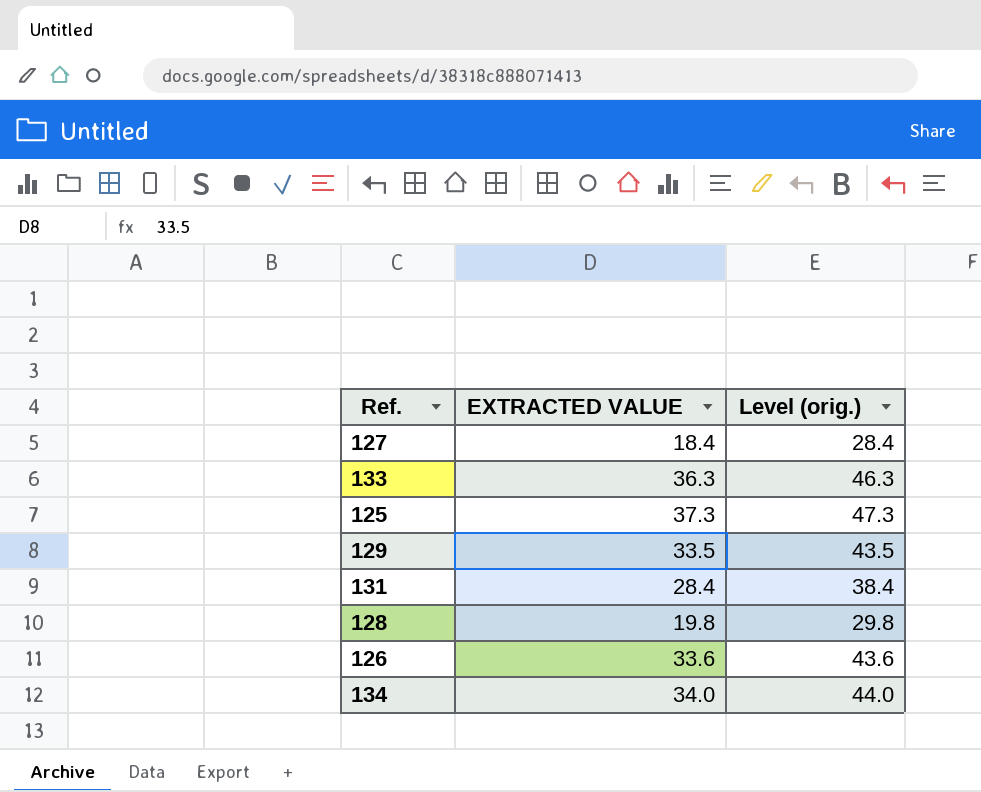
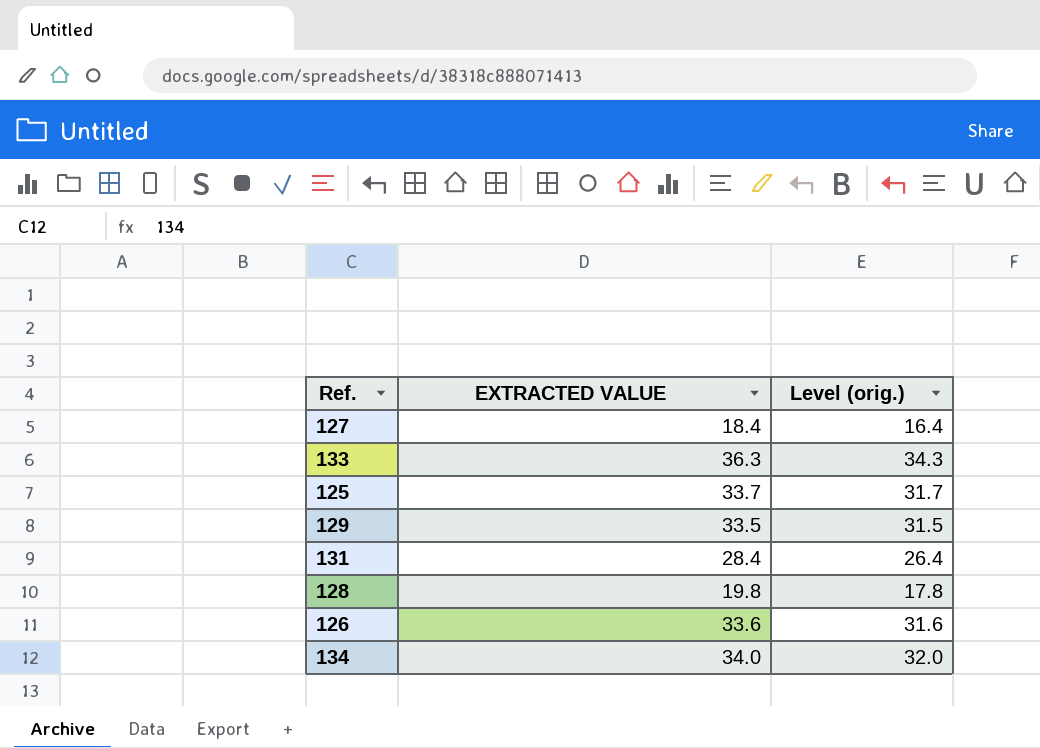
column Level (orig.) | formula: [EXTRACTED VALUE] + 10 -> [EXTRACTED VALUE] - 2
125 | EXTRACTED VALUE: 37.3 -> 33.7

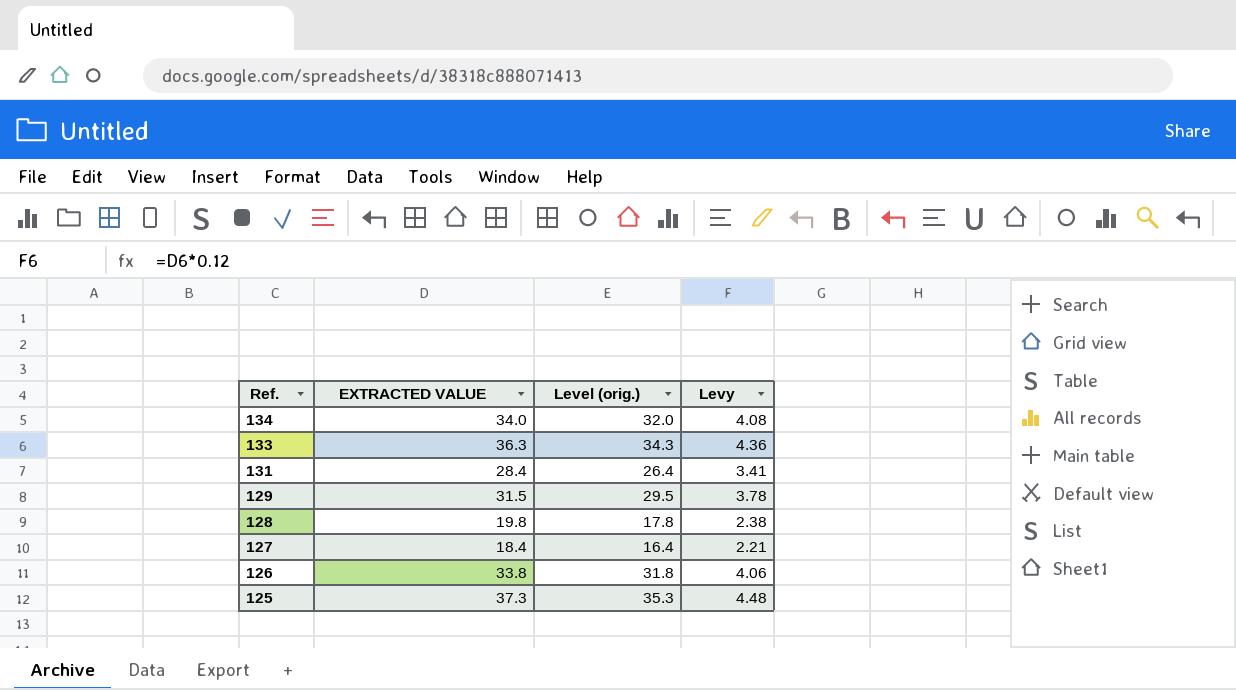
row order: none -> Ref. descending
column Levy | formula: none -> [EXTRACTED VALUE] * 0.12
129 | EXTRACTED VALUE: 33.5 -> 31.5
129 | Level (orig.): 31.5 -> 29.5
126 | EXTRACTED VALUE: 33.6 -> 33.8
126 | Level (orig.): 31.6 -> 31.8
125 | EXTRACTED VALUE: 33.7 -> 37.3
125 | Level (orig.): 31.7 -> 35.3

